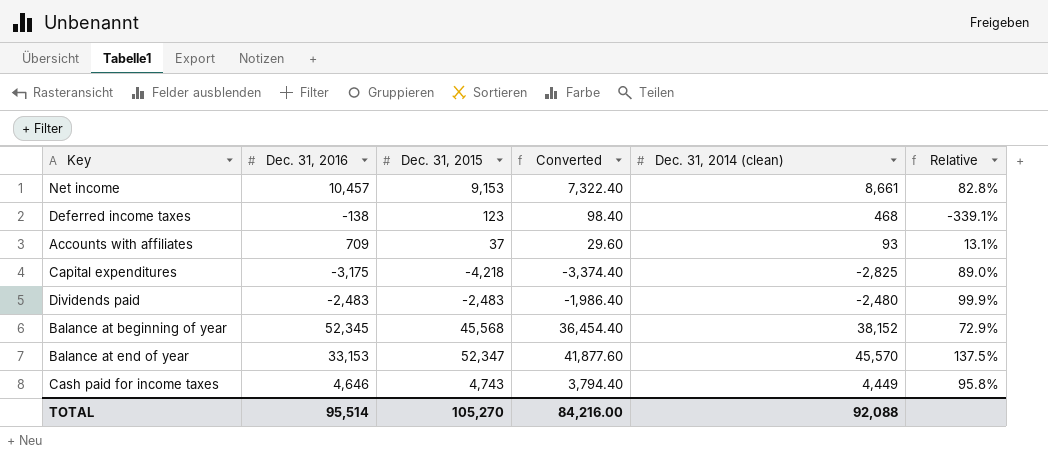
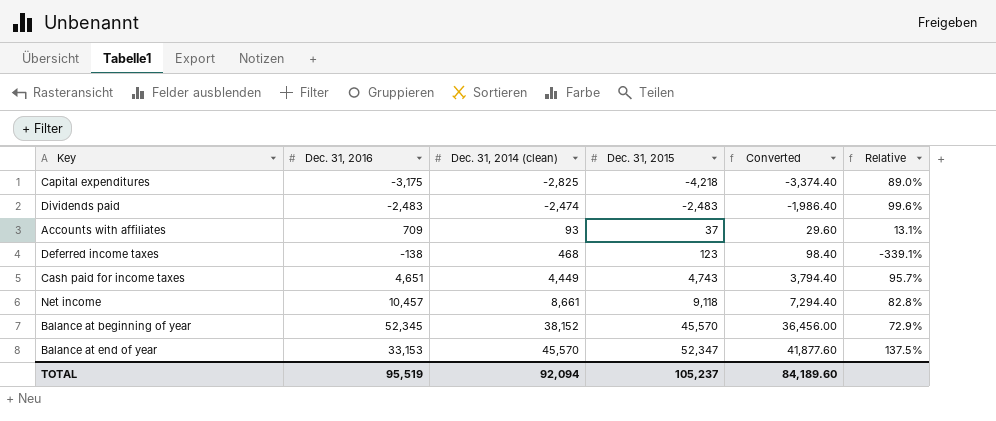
row order: none -> Dec. 31, 2014 (clean) ascending
column Dec. 31, 2014 (clean) | position: 5 -> 3
Dividends paid | Dec. 31, 2014 (clean): -2,480 -> -2,474
Dividends paid | Relative: 99.9% -> 99.6%
Cash paid for income taxes | Dec. 31, 2016: 4,646 -> 4,651
Cash paid for income taxes | Relative: 95.8% -> 95.7%
Net income | Dec. 31, 2015: 9,153 -> 9,118
Net income | Converted: 7,322.40 -> 7,294.40
Balance at beginning of year | Dec. 31, 2015: 45,568 -> 45,570
Balance at beginning of year | Converted: 36,454.40 -> 36,456.00
TOTAL | Dec. 31, 2016: 95,514 -> 95,519
TOTAL | Dec. 31, 2014 (clean): 92,088 -> 92,094
TOTAL | Dec. 31, 2015: 105,270 -> 105,237
TOTAL | Converted: 84,216.00 -> 84,189.60

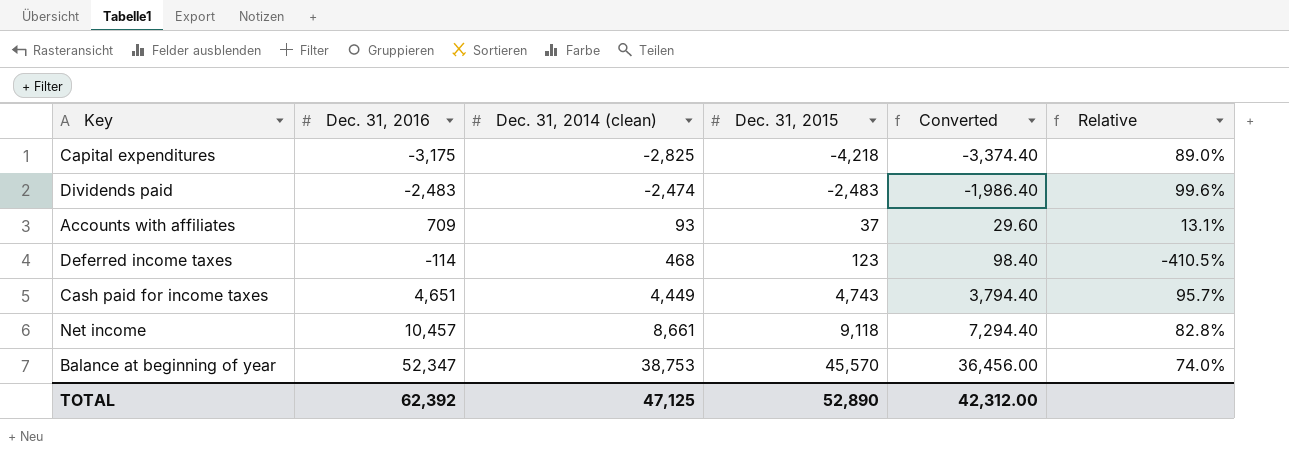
row Balance at end of year: 33,153 | 45,570 | 52,347 | 41,877.60 | 137.5% -> none
Deferred income taxes | Dec. 31, 2016: -138 -> -114
Deferred income taxes | Relative: -339.1% -> -410.5%
Balance at beginning of year | Dec. 31, 2016: 52,345 -> 52,347
Balance at beginning of year | Dec. 31, 2014 (clean): 38,152 -> 38,753
Balance at beginning of year | Relative: 72.9% -> 74.0%
TOTAL | Dec. 31, 2016: 95,519 -> 62,392
TOTAL | Dec. 31, 2014 (clean): 92,094 -> 47,125
TOTAL | Dec. 31, 2015: 105,237 -> 52,890
TOTAL | Converted: 84,189.60 -> 42,312.00

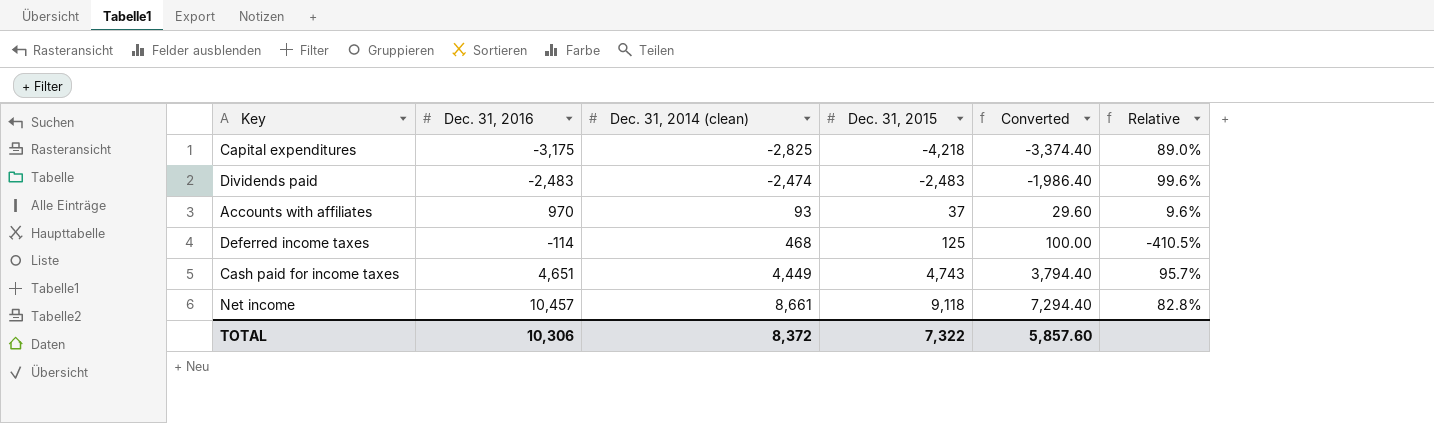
row Balance at beginning of year: 52,347 | 38,753 | 45,570 | 36,456.00 | 74.0% -> none
Accounts with affiliates | Dec. 31, 2016: 709 -> 970
Accounts with affiliates | Relative: 13.1% -> 9.6%
Deferred income taxes | Dec. 31, 2015: 123 -> 125
Deferred income taxes | Converted: 98.40 -> 100.00
TOTAL | Dec. 31, 2016: 62,392 -> 10,306
TOTAL | Dec. 31, 2014 (clean): 47,125 -> 8,372
TOTAL | Dec. 31, 2015: 52,890 -> 7,322
TOTAL | Converted: 42,312.00 -> 5,857.60

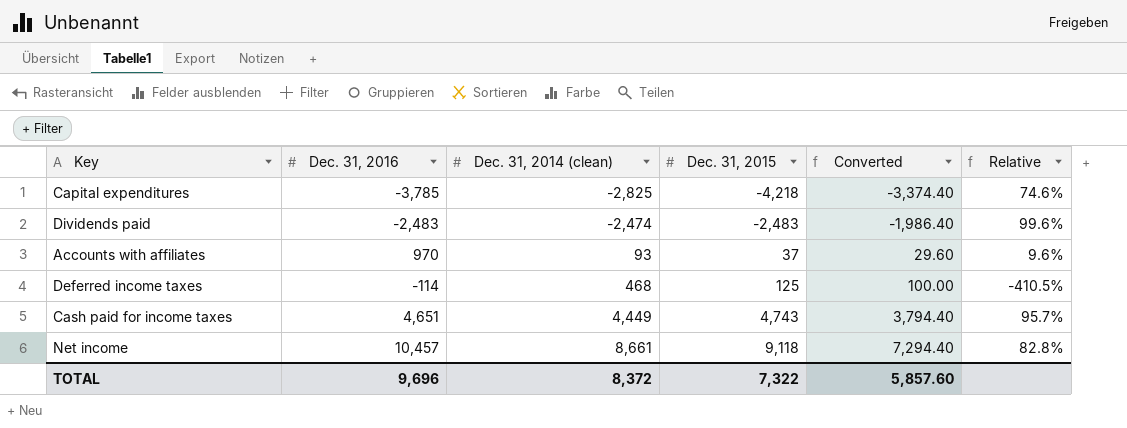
Capital expenditures | Dec. 31, 2016: -3,175 -> -3,785
Capital expenditures | Relative: 89.0% -> 74.6%
TOTAL | Dec. 31, 2016: 10,306 -> 9,696

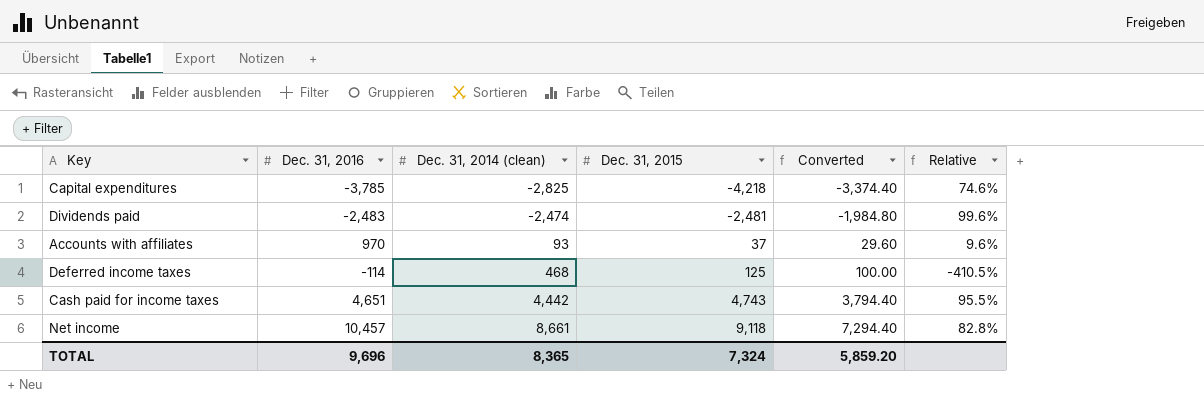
Dividends paid | Dec. 31, 2015: -2,483 -> -2,481
Dividends paid | Converted: -1,986.40 -> -1,984.80
Cash paid for income taxes | Dec. 31, 2014 (clean): 4,449 -> 4,442
Cash paid for income taxes | Relative: 95.7% -> 95.5%
TOTAL | Dec. 31, 2014 (clean): 8,372 -> 8,365
TOTAL | Dec. 31, 2015: 7,322 -> 7,324
TOTAL | Converted: 5,857.60 -> 5,859.20

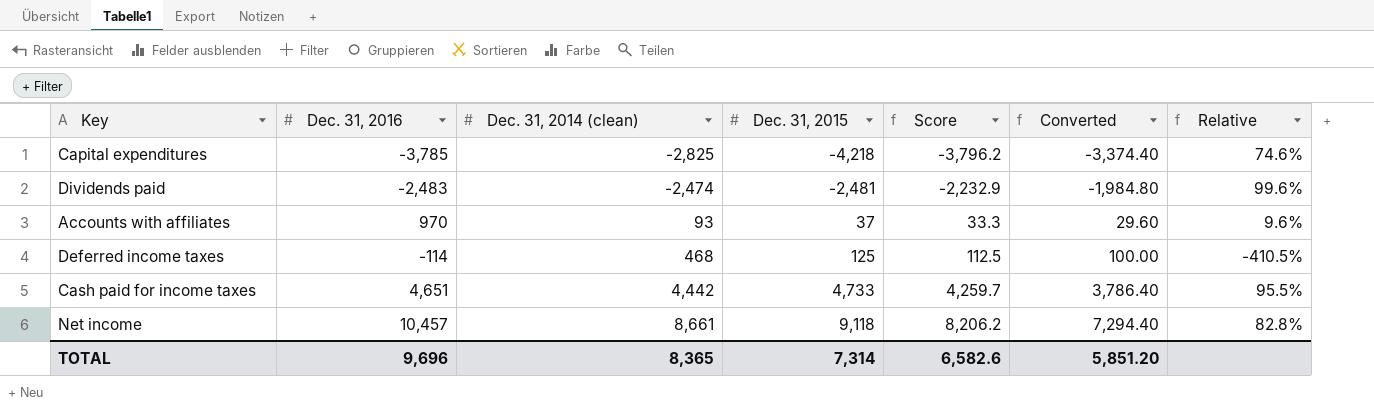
column Score | formula: none -> [Dec. 31, 2015] * 0.9
Cash paid for income taxes | Dec. 31, 2015: 4,743 -> 4,733
Cash paid for income taxes | Converted: 3,794.40 -> 3,786.40
TOTAL | Dec. 31, 2015: 7,324 -> 7,314
TOTAL | Converted: 5,859.20 -> 5,851.20

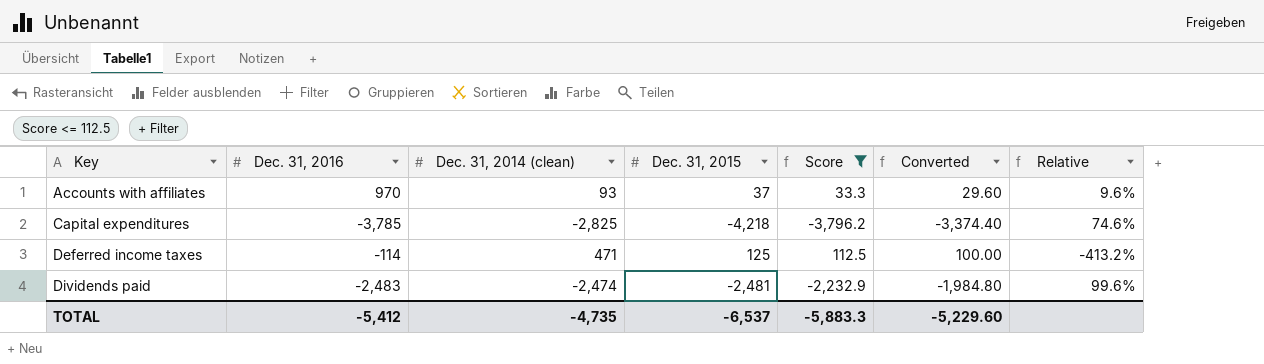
filter: none -> Score <= 112.5
row order: Dec. 31, 2014 (clean) ascending -> Key ascending
Deferred income taxes | Dec. 31, 2014 (clean): 468 -> 471
Deferred income taxes | Relative: -410.5% -> -413.2%
TOTAL | Dec. 31, 2016: 9,696 -> -5,412
TOTAL | Dec. 31, 2014 (clean): 8,365 -> -4,735
TOTAL | Dec. 31, 2015: 7,314 -> -6,537
TOTAL | Score: 6,582.6 -> -5,883.3
TOTAL | Converted: 5,851.20 -> -5,229.60

